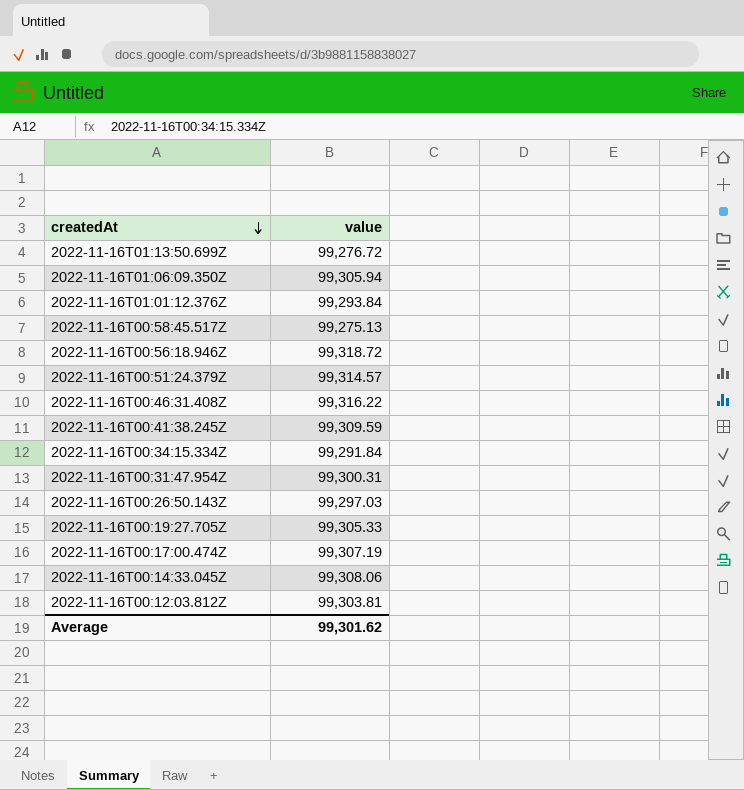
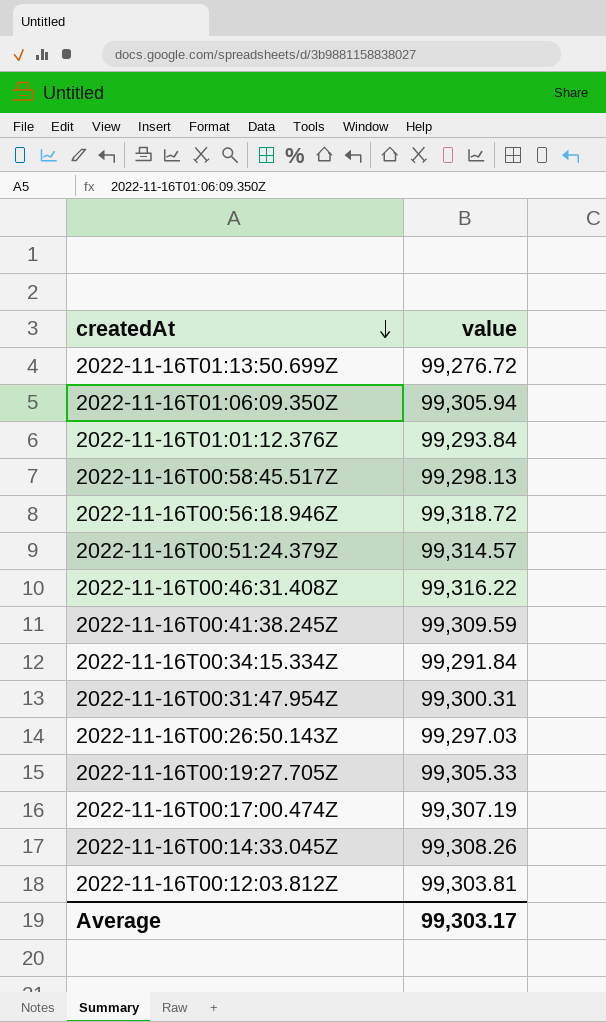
2022-11-16T00:58:45.517Z | value: 99,275.13 -> 99,298.13
2022-11-16T00:14:33.045Z | value: 99,308.06 -> 99,308.26
Average | value: 99,301.62 -> 99,303.17

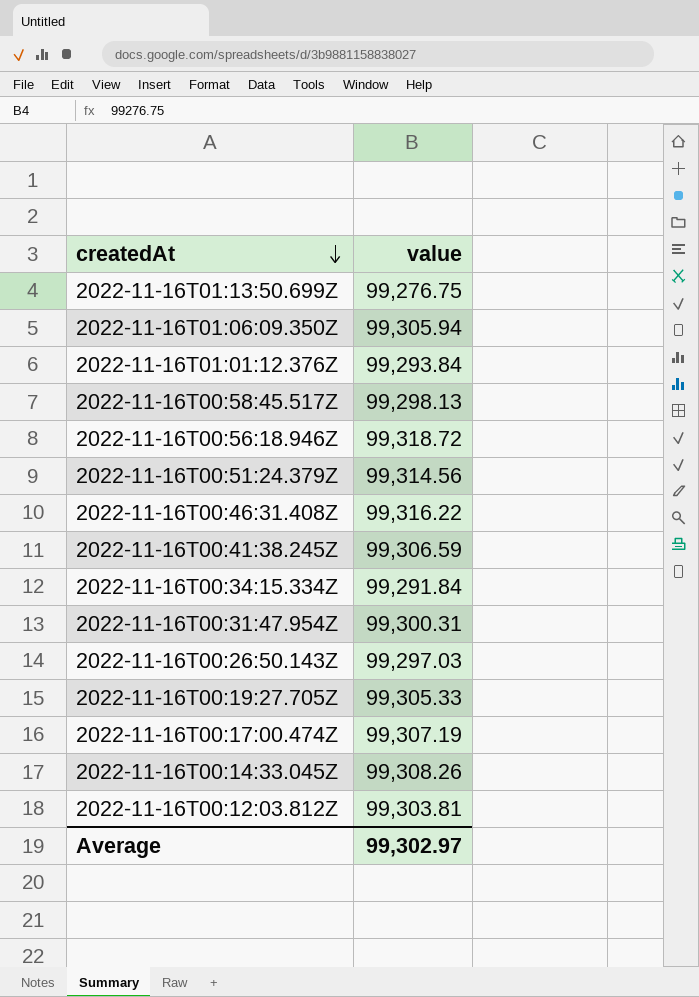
2022-11-16T01:13:50.699Z | value: 99,276.72 -> 99,276.75
2022-11-16T00:51:24.379Z | value: 99,314.57 -> 99,314.56
2022-11-16T00:41:38.245Z | value: 99,309.59 -> 99,306.59
Average | value: 99,303.17 -> 99,302.97

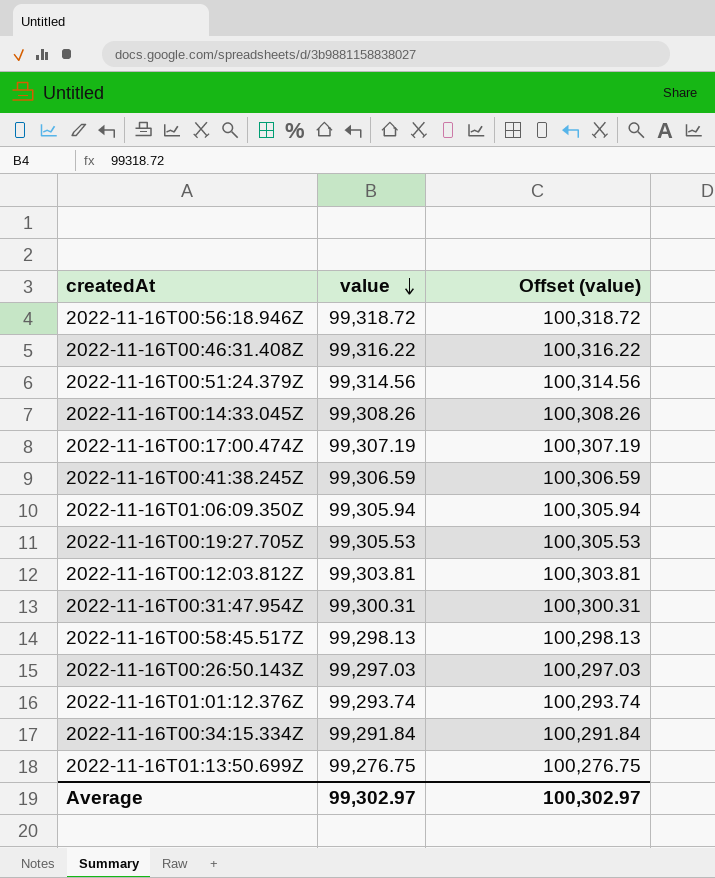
row order: createdAt descending -> value descending
column Offset (value) | formula: none -> [value] + 1000
2022-11-16T00:19:27.705Z | value: 99,305.33 -> 99,305.53
2022-11-16T01:01:12.376Z | value: 99,293.84 -> 99,293.74

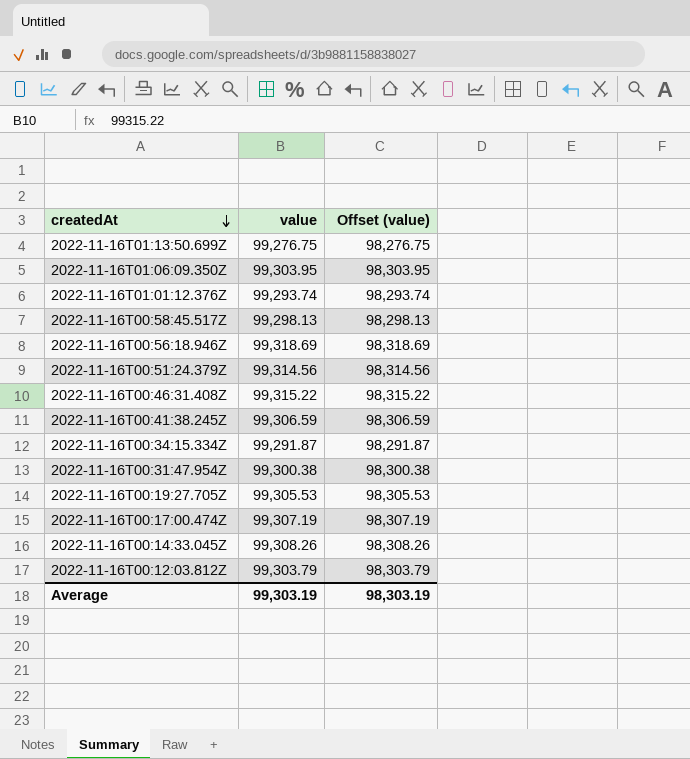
row order: value descending -> createdAt descending
column Offset (value) | formula: [value] + 1000 -> [value] - 1000
row 2022-11-16T00:26:50.143Z: 99,297.03 | 100,297.03 -> none
2022-11-16T01:06:09.350Z | value: 99,305.94 -> 99,303.95
2022-11-16T00:56:18.946Z | value: 99,318.72 -> 99,318.69
2022-11-16T00:46:31.408Z | value: 99,316.22 -> 99,315.22
2022-11-16T00:34:15.334Z | value: 99,291.84 -> 99,291.87
2022-11-16T00:31:47.954Z | value: 99,300.31 -> 99,300.38
2022-11-16T00:12:03.812Z | value: 99,303.81 -> 99,303.79
Average | value: 99,302.97 -> 99,303.19
Average | Offset (value): 100,302.97 -> 98,303.19

